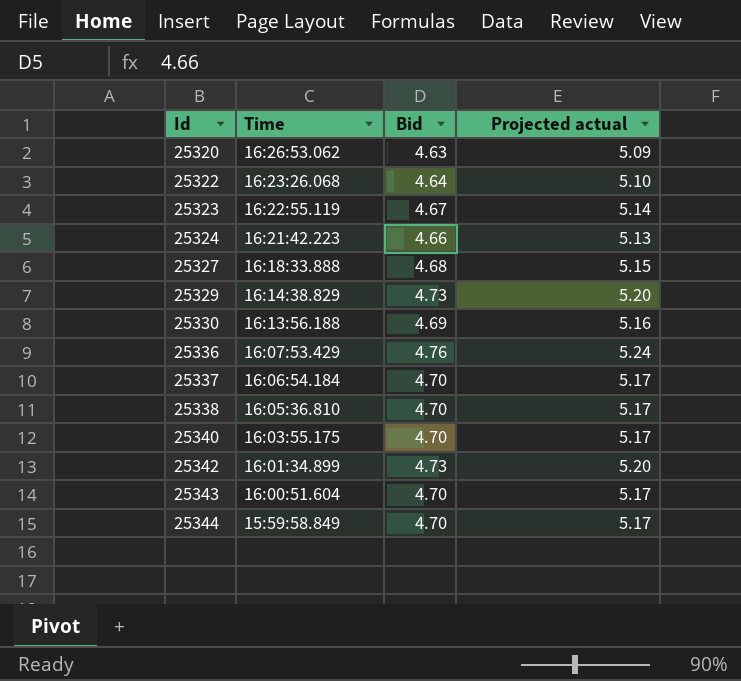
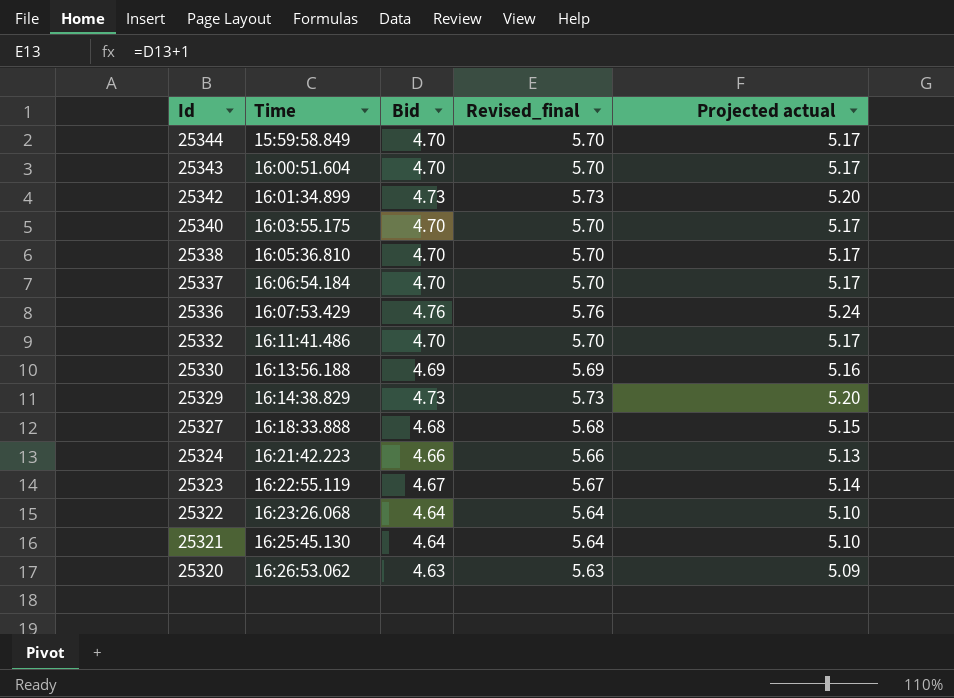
row order: Id ascending -> Id descending
column Revised_final | formula: none -> [Bid] + 1
row 25332: none -> 16:11:41.486 | 4.70 | 5.70 | 5.17
row 25321: none -> 16:25:45.130 | 4.64 | 5.64 | 5.10

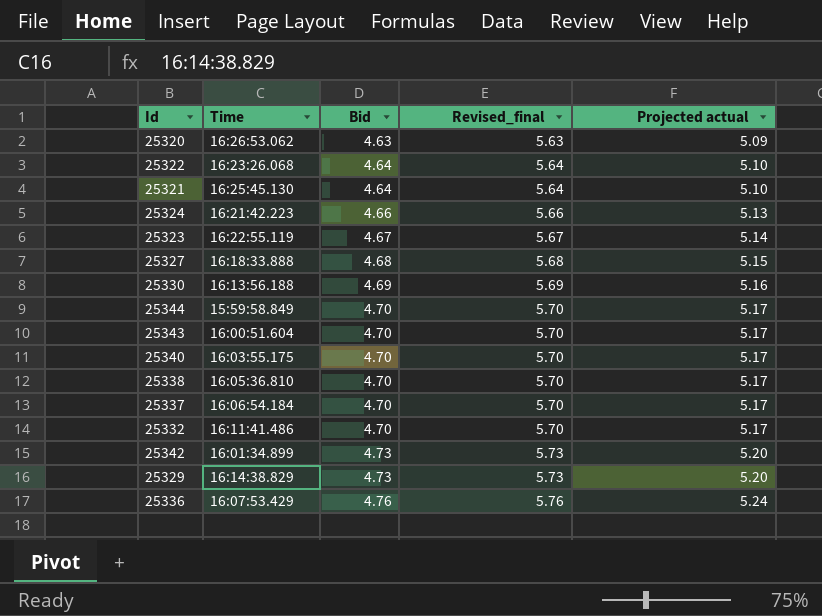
row order: Id descending -> Bid ascending

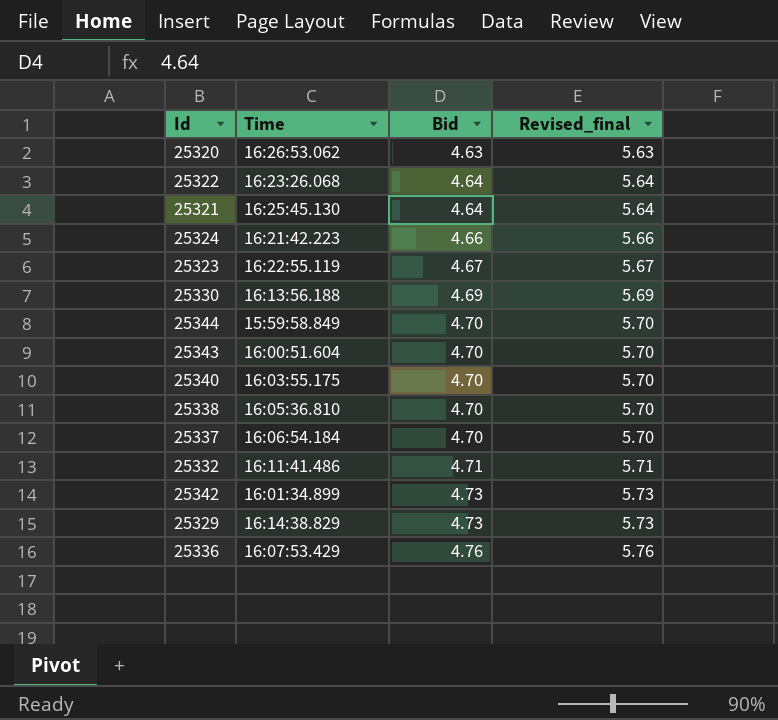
column Projected actual | formula: [Bid] * 1.1 -> none
row 25327: 16:18:33.888 | 4.68 | 5.68 | 5.15 -> none
25332 | Bid: 4.70 -> 4.71
25332 | Revised_final: 5.70 -> 5.71

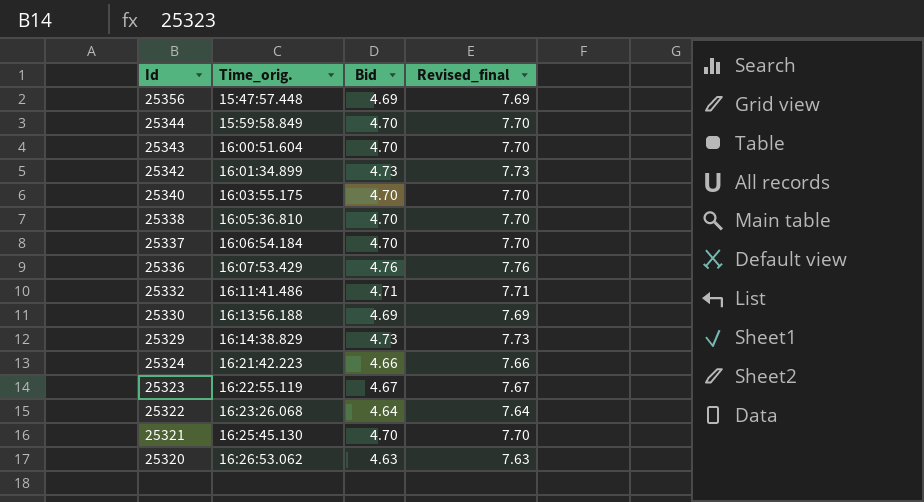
row order: Bid ascending -> Id descending
column name: Time -> Time_orig.
column Revised_final | formula: [Bid] + 1 -> [Bid] + 3
row 25356: none -> 15:47:57.448 | 4.69 | 7.69
25321 | Bid: 4.64 -> 4.70

